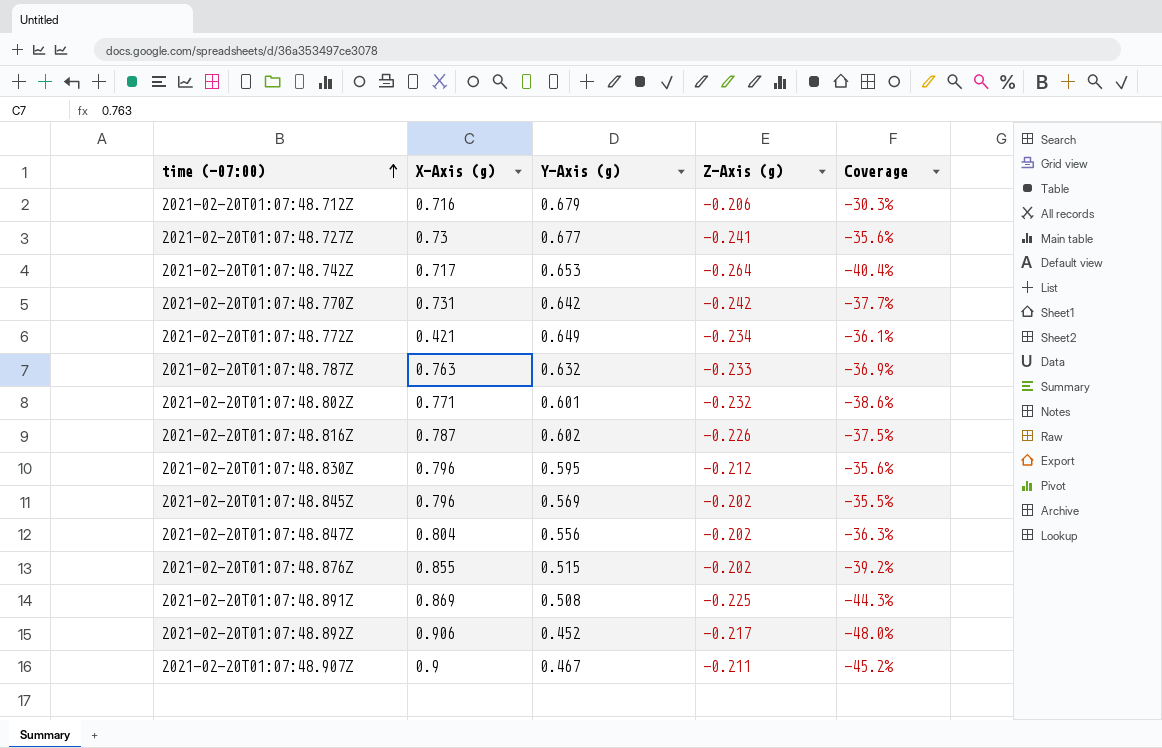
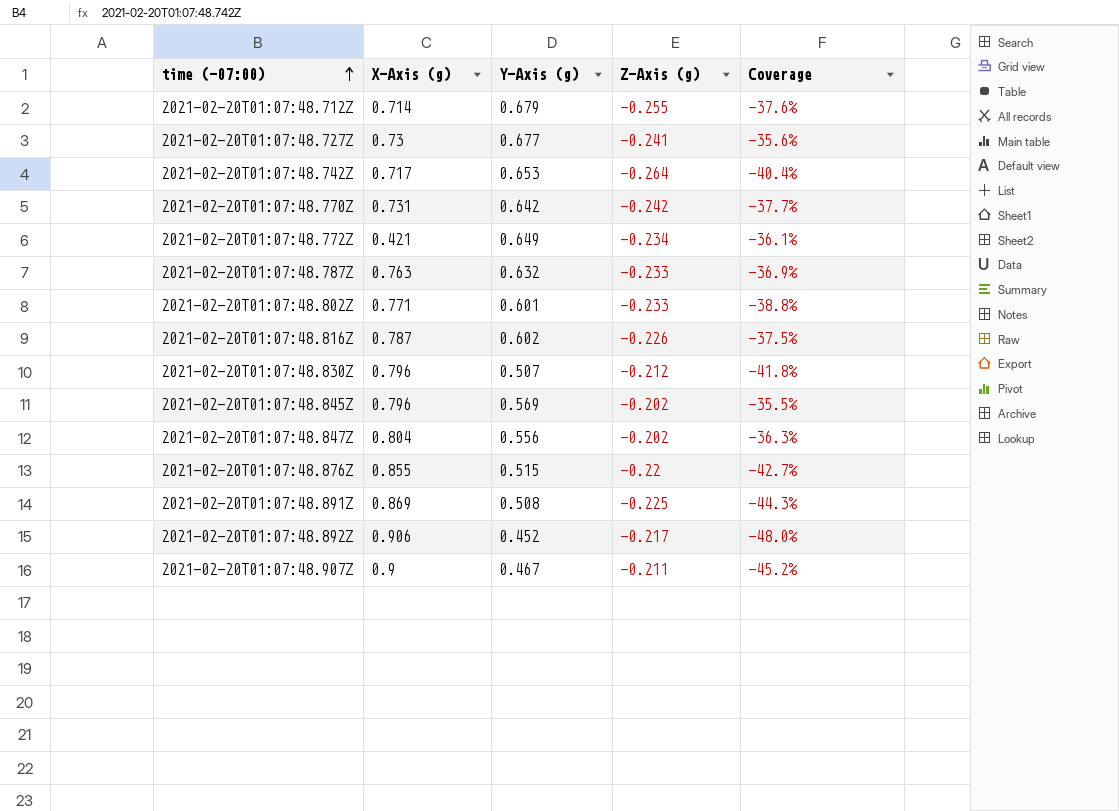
2021-02-20T01:07:48.712Z | X-Axis (g): 0.716 -> 0.714
2021-02-20T01:07:48.712Z | Z-Axis (g): -0.206 -> -0.255
2021-02-20T01:07:48.712Z | Coverage: -30.3% -> -37.6%
2021-02-20T01:07:48.802Z | Z-Axis (g): -0.232 -> -0.233
2021-02-20T01:07:48.802Z | Coverage: -38.6% -> -38.8%
2021-02-20T01:07:48.830Z | Y-Axis (g): 0.595 -> 0.507
2021-02-20T01:07:48.830Z | Coverage: -35.6% -> -41.8%
2021-02-20T01:07:48.876Z | Z-Axis (g): -0.202 -> -0.22
2021-02-20T01:07:48.876Z | Coverage: -39.2% -> -42.7%

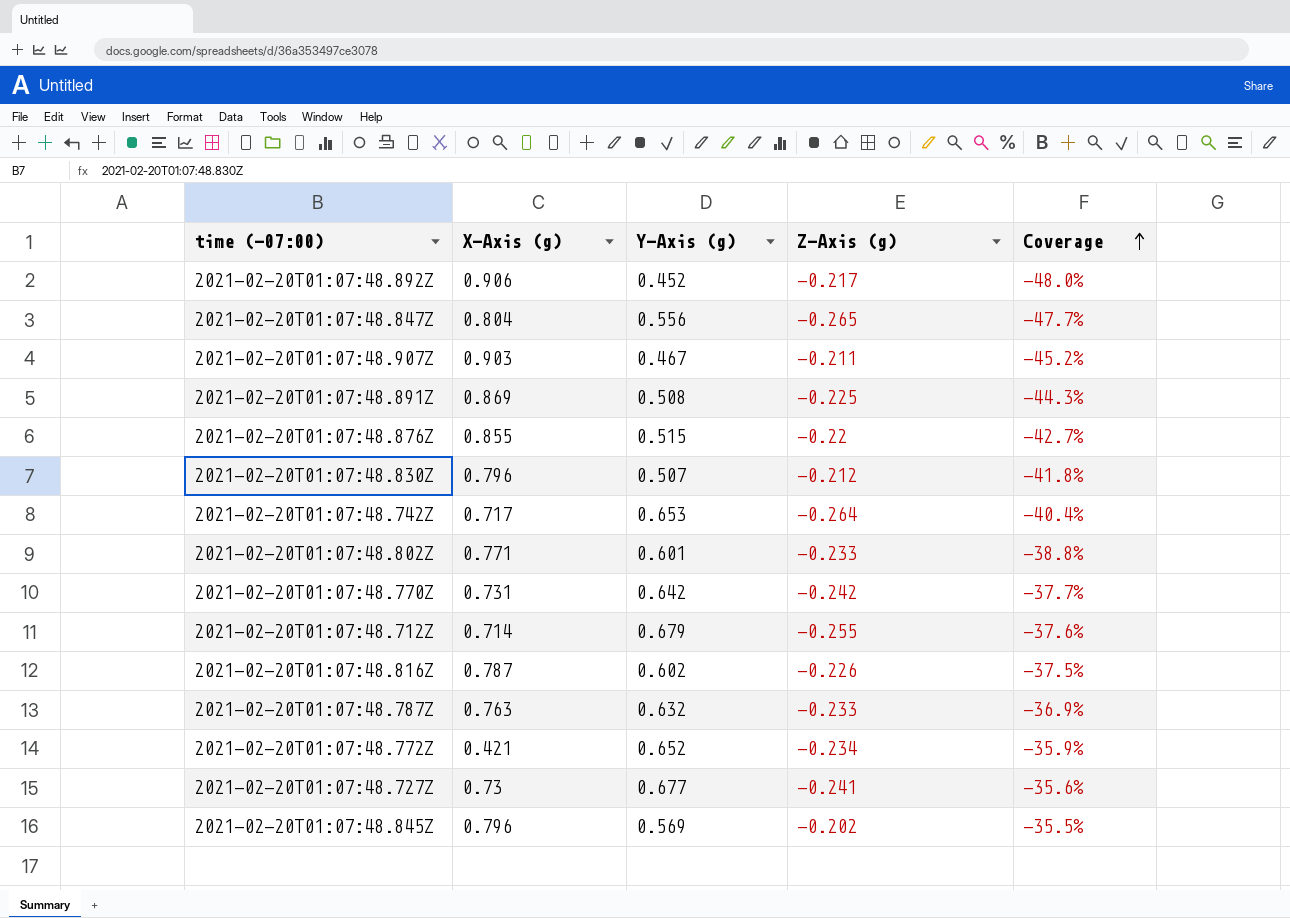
row order: time (-07:00) ascending -> Coverage ascending
2021-02-20T01:07:48.847Z | Z-Axis (g): -0.202 -> -0.265
2021-02-20T01:07:48.847Z | Coverage: -36.3% -> -47.7%
2021-02-20T01:07:48.907Z | X-Axis (g): 0.9 -> 0.903
2021-02-20T01:07:48.772Z | Y-Axis (g): 0.649 -> 0.652
2021-02-20T01:07:48.772Z | Coverage: -36.1% -> -35.9%

